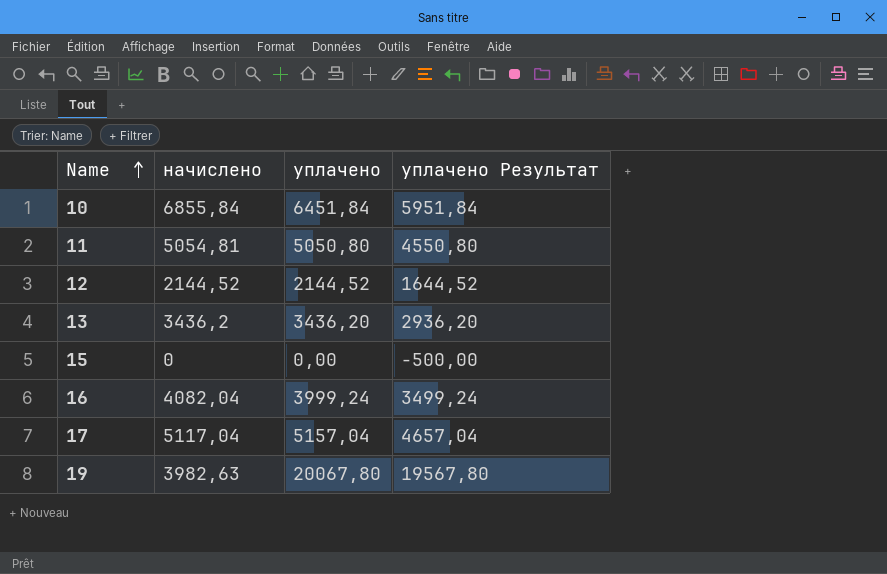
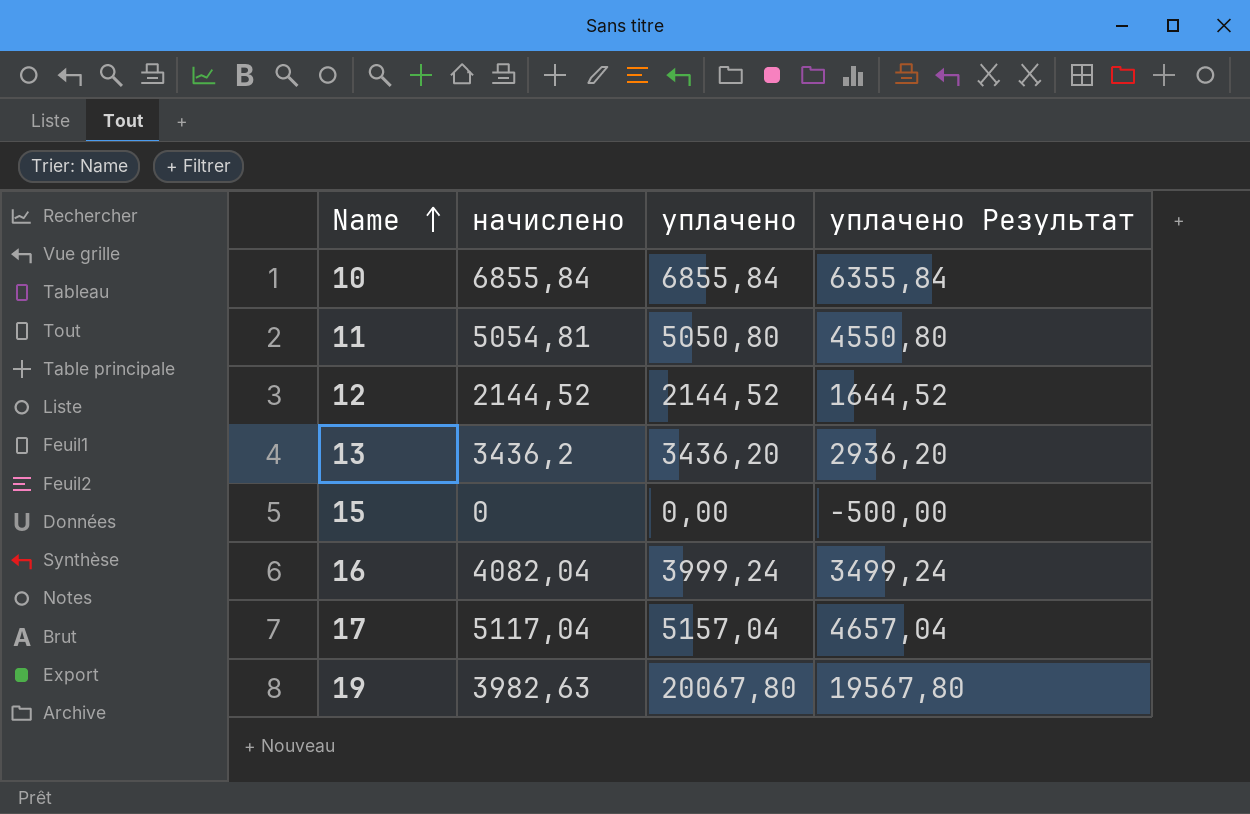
10 | уплачено: 6451,84 -> 6855,84
10 | уплачено Результат: 5951,84 -> 6355,84

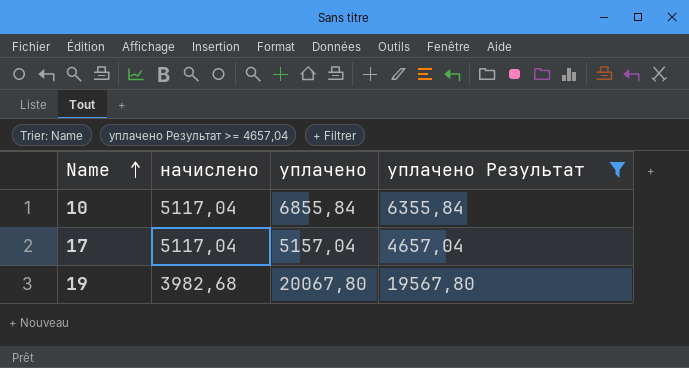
filter: none -> уплачено Результат >= 4657,04
10 | начислено: 6855,84 -> 5117,04
19 | начислено: 3982,63 -> 3982,68

